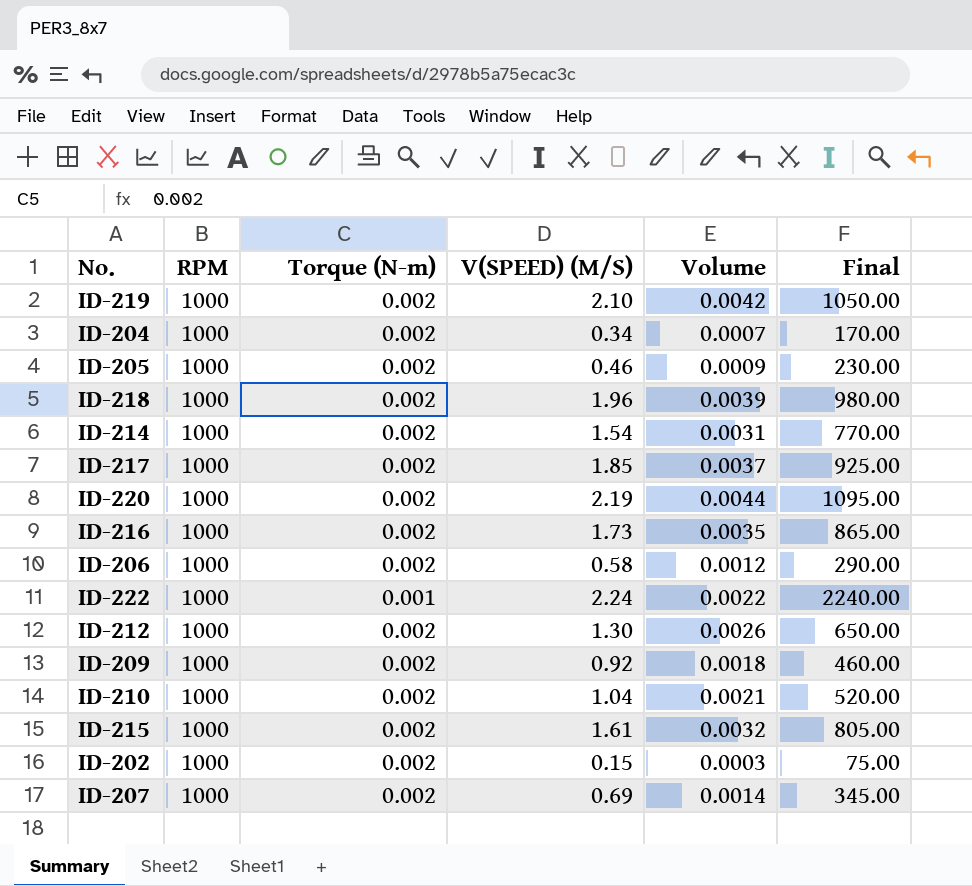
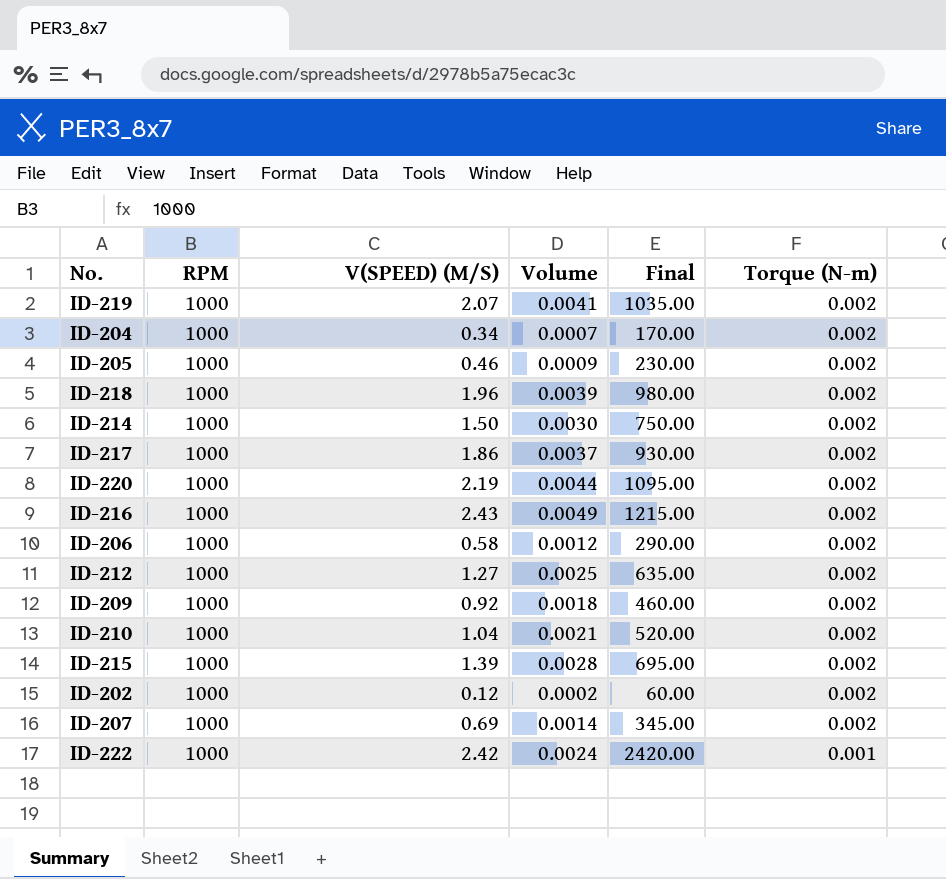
row order: none -> Torque (N-m) descending
column Torque (N-m) | position: 3 -> 6
ID-219 | V(SPEED) (M/S): 2.10 -> 2.07
ID-219 | Volume: 0.0042 -> 0.0041
ID-219 | Final: 1050.00 -> 1035.00
ID-214 | V(SPEED) (M/S): 1.54 -> 1.50
ID-214 | Volume: 0.0031 -> 0.0030
ID-214 | Final: 770.00 -> 750.00
ID-217 | V(SPEED) (M/S): 1.85 -> 1.86
ID-217 | Final: 925.00 -> 930.00
ID-216 | V(SPEED) (M/S): 1.73 -> 2.43
ID-216 | Volume: 0.0035 -> 0.0049
ID-216 | Final: 865.00 -> 1215.00
ID-212 | V(SPEED) (M/S): 1.30 -> 1.27
ID-212 | Volume: 0.0026 -> 0.0025
ID-212 | Final: 650.00 -> 635.00
ID-215 | V(SPEED) (M/S): 1.61 -> 1.39
ID-215 | Volume: 0.0032 -> 0.0028
ID-215 | Final: 805.00 -> 695.00
ID-202 | V(SPEED) (M/S): 0.15 -> 0.12
ID-202 | Volume: 0.0003 -> 0.0002
ID-202 | Final: 75.00 -> 60.00
ID-222 | V(SPEED) (M/S): 2.24 -> 2.42
ID-222 | Volume: 0.0022 -> 0.0024
ID-222 | Final: 2240.00 -> 2420.00

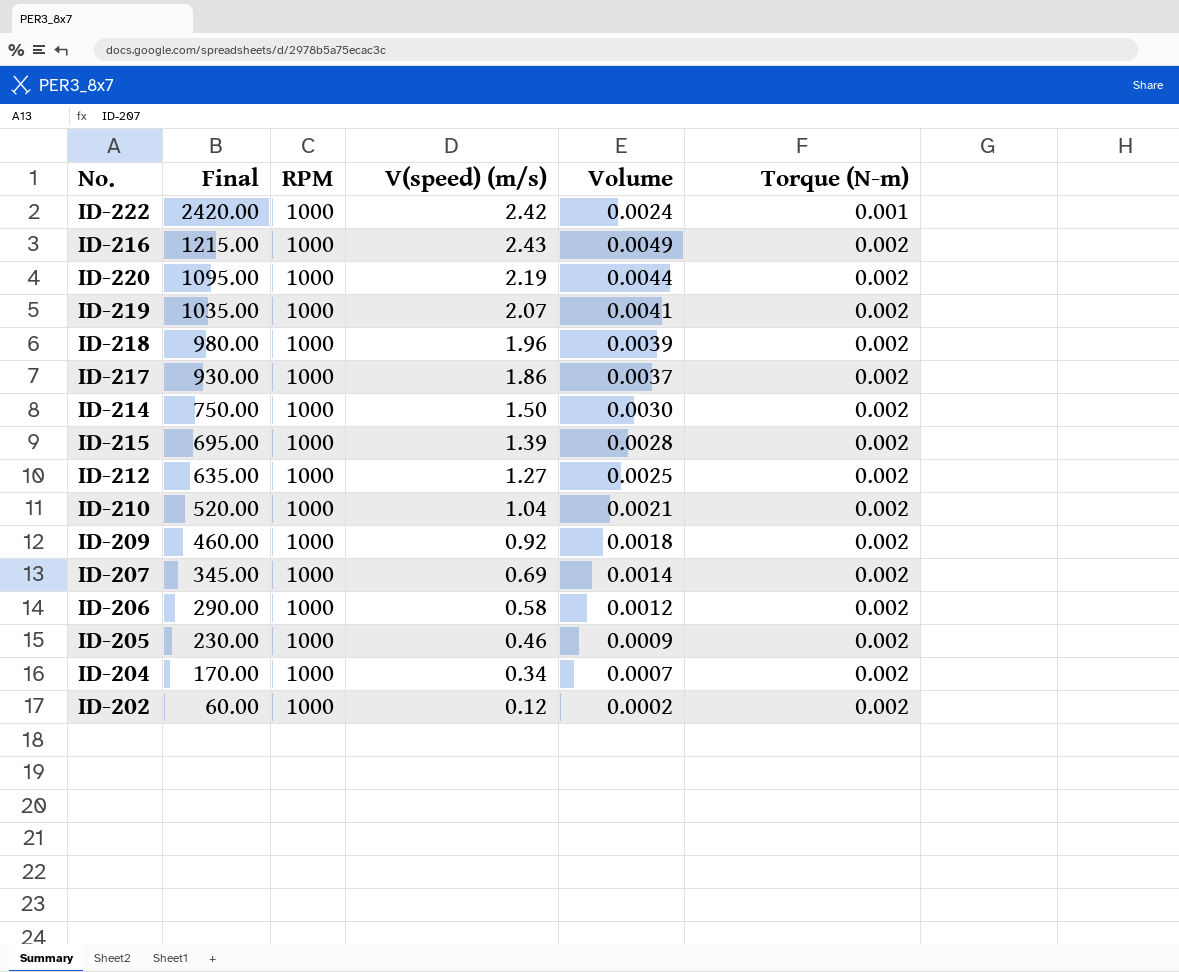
row order: Torque (N-m) descending -> Final descending
column Final | position: 5 -> 2
column name: V(SPEED) (M/S) -> V(speed) (m/s)

